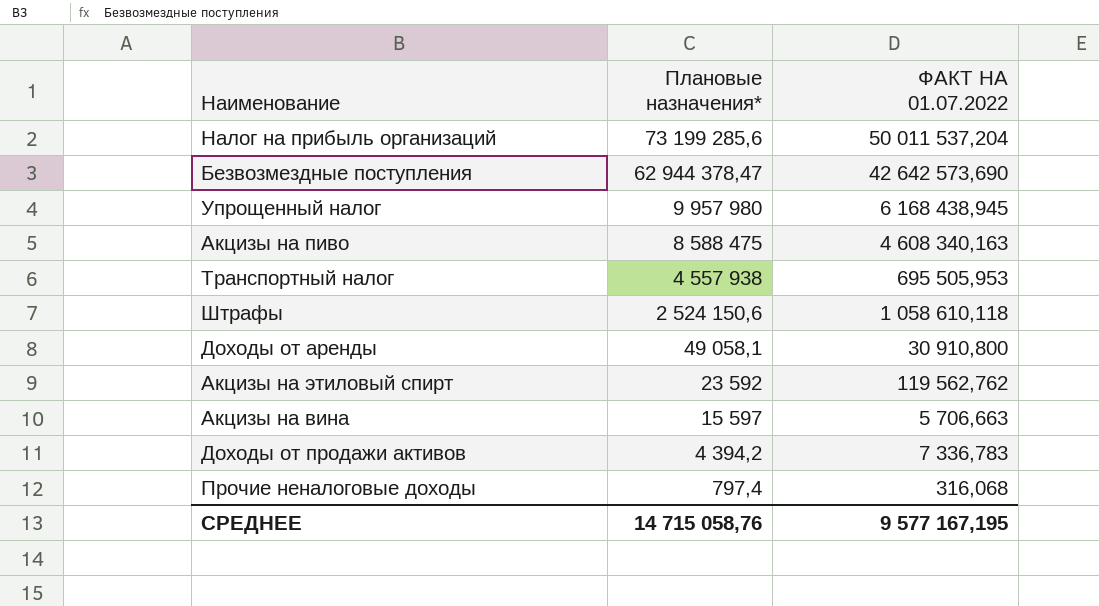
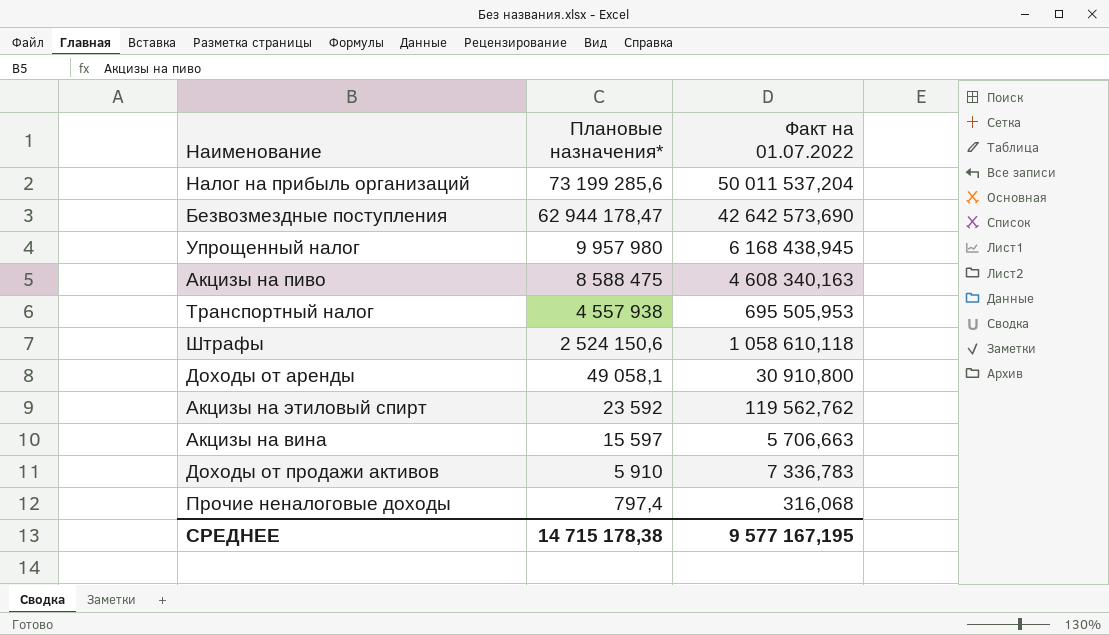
column name: ФАКТ НА 01.07.2022 -> Факт на 01.07.2022
Безвозмездные поступления | Плановые назначения*: 62 944 378,47 -> 62 944 178,47
Доходы от продажи активов | Плановые назначения*: 4 394,2 -> 5 910
СРЕДНЕЕ | Плановые назначения*: 14 715 058,76 -> 14 715 178,38

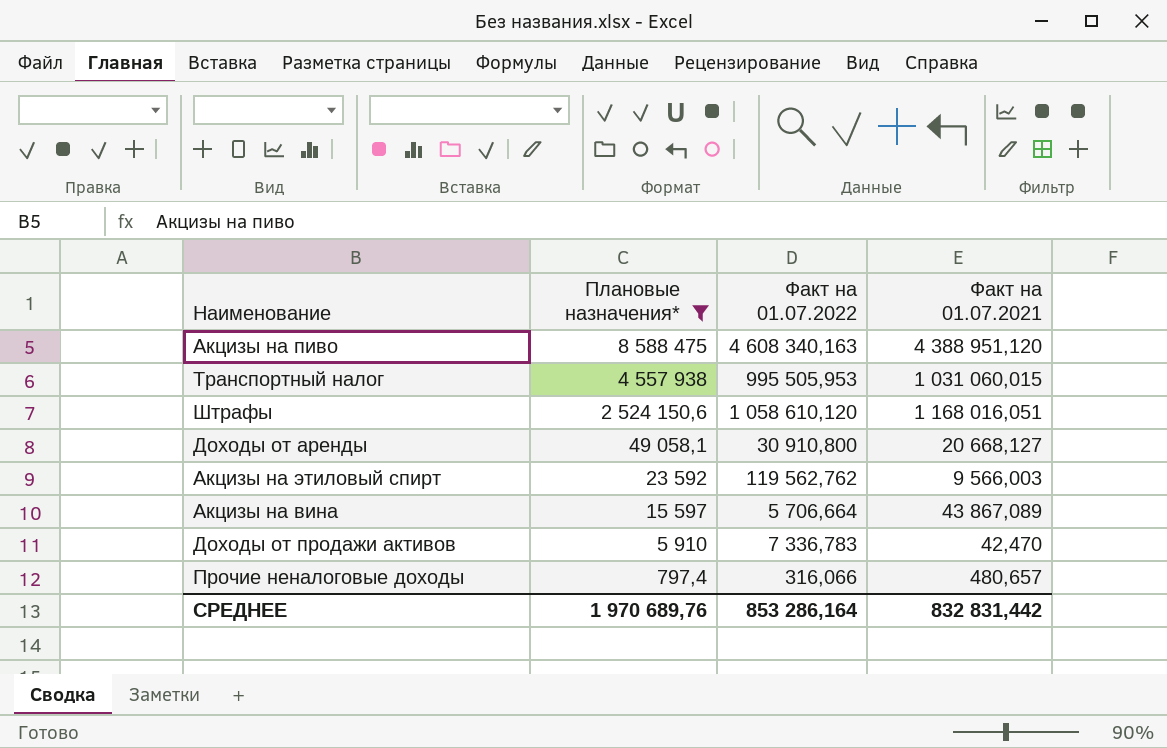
filter: none -> Плановые назначения* <= 8 588 475
column Факт на 01.07.2021 | position: none -> 4
Транспортный налог | Факт на 01.07.2022: 695 505,953 -> 995 505,953
Штрафы | Факт на 01.07.2022: 1 058 610,118 -> 1 058 610,120
Акцизы на вина | Факт на 01.07.2022: 5 706,663 -> 5 706,664
Прочие неналоговые доходы | Факт на 01.07.2022: 316,068 -> 316,066
СРЕДНЕЕ | Плановые назначения*: 14 715 178,38 -> 1 970 689,76
СРЕДНЕЕ | Факт на 01.07.2022: 9 577 167,195 -> 853 286,164

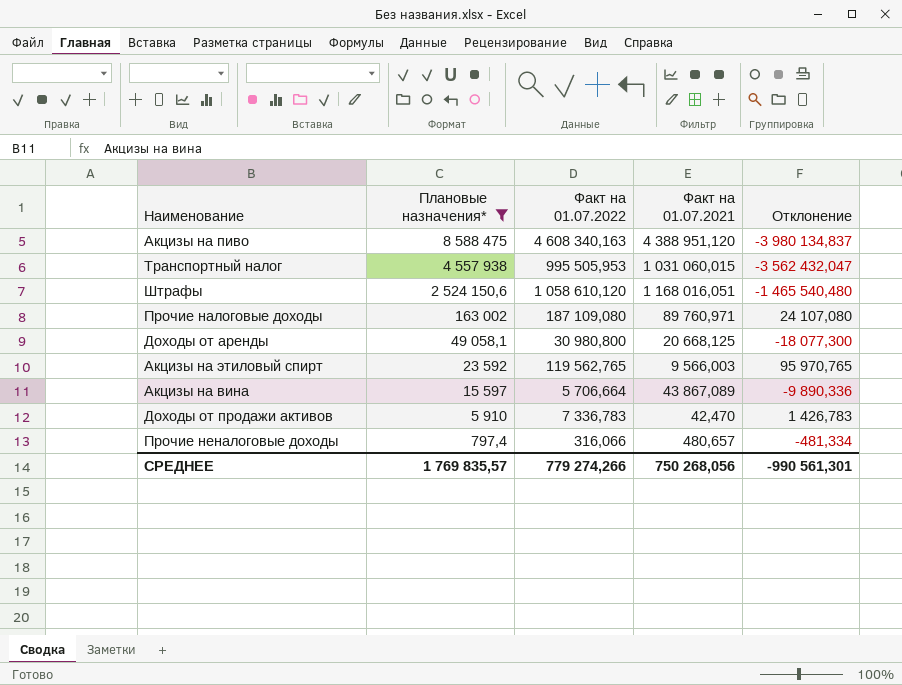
column Отклонение | formula: none -> [Факт на 01.07.2022] - [Плановые назначения*]
row Прочие налоговые доходы: none -> 163 002 | 187 109,080 | 89 760,971 | 24 107,080
Доходы от аренды | Факт на 01.07.2022: 30 910,800 -> 30 980,800
Доходы от аренды | Факт на 01.07.2021: 20 668,127 -> 20 668,125
Акцизы на этиловый спирт | Факт на 01.07.2022: 119 562,762 -> 119 562,765
СРЕДНЕЕ | Плановые назначения*: 1 970 689,76 -> 1 769 835,57
СРЕДНЕЕ | Факт на 01.07.2022: 853 286,164 -> 779 274,266
СРЕДНЕЕ | Факт на 01.07.2021: 832 831,442 -> 750 268,056

